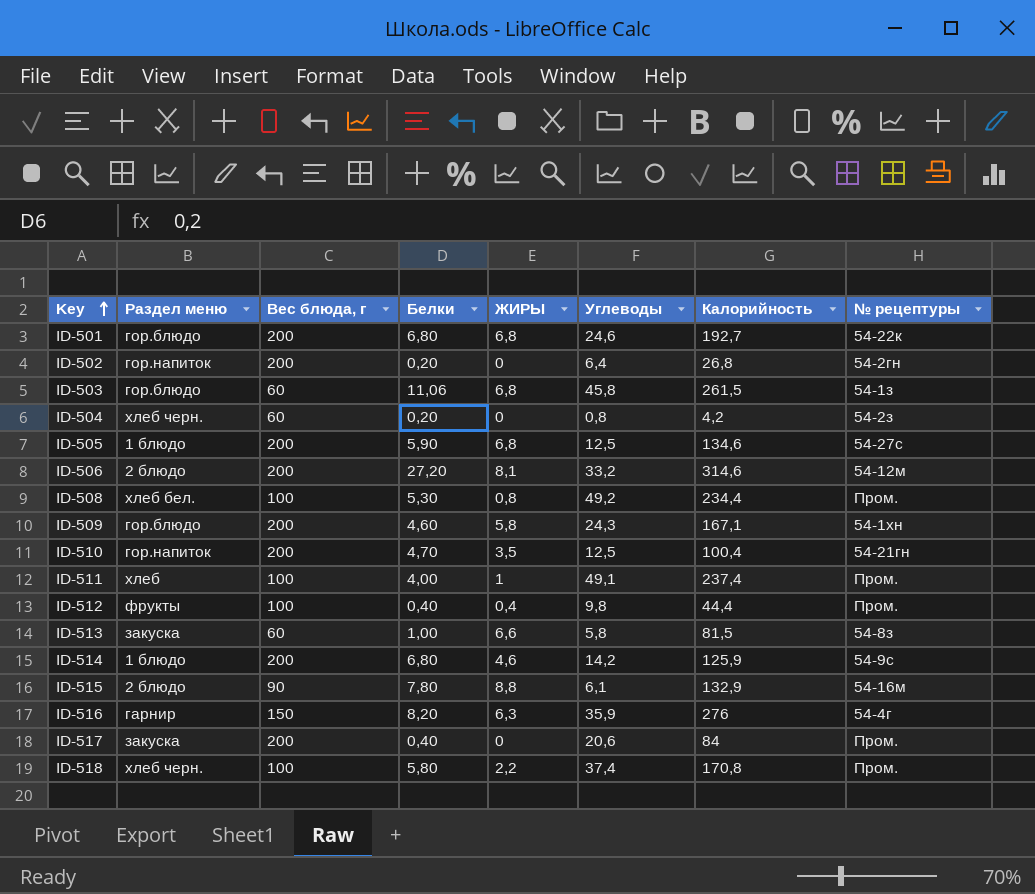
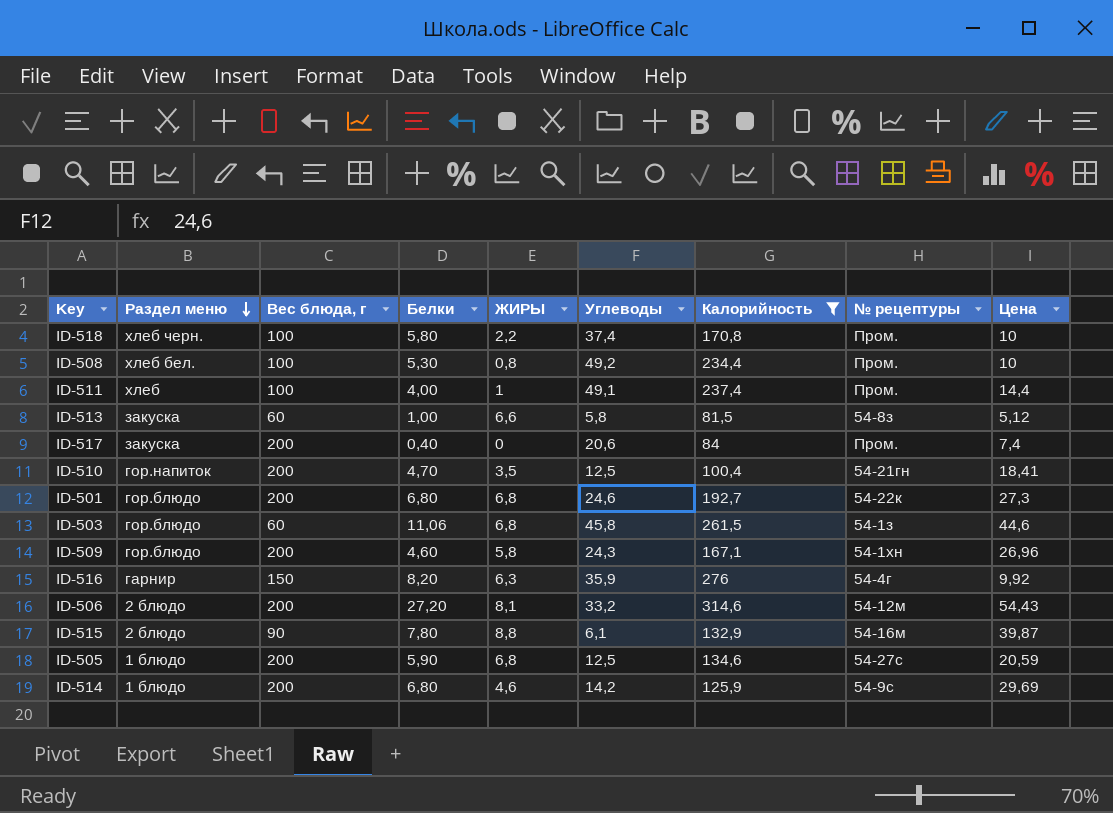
filter: none -> Калорийность >= 81,5
row order: Key ascending -> Раздел меню descending
column Цена | position: none -> 9

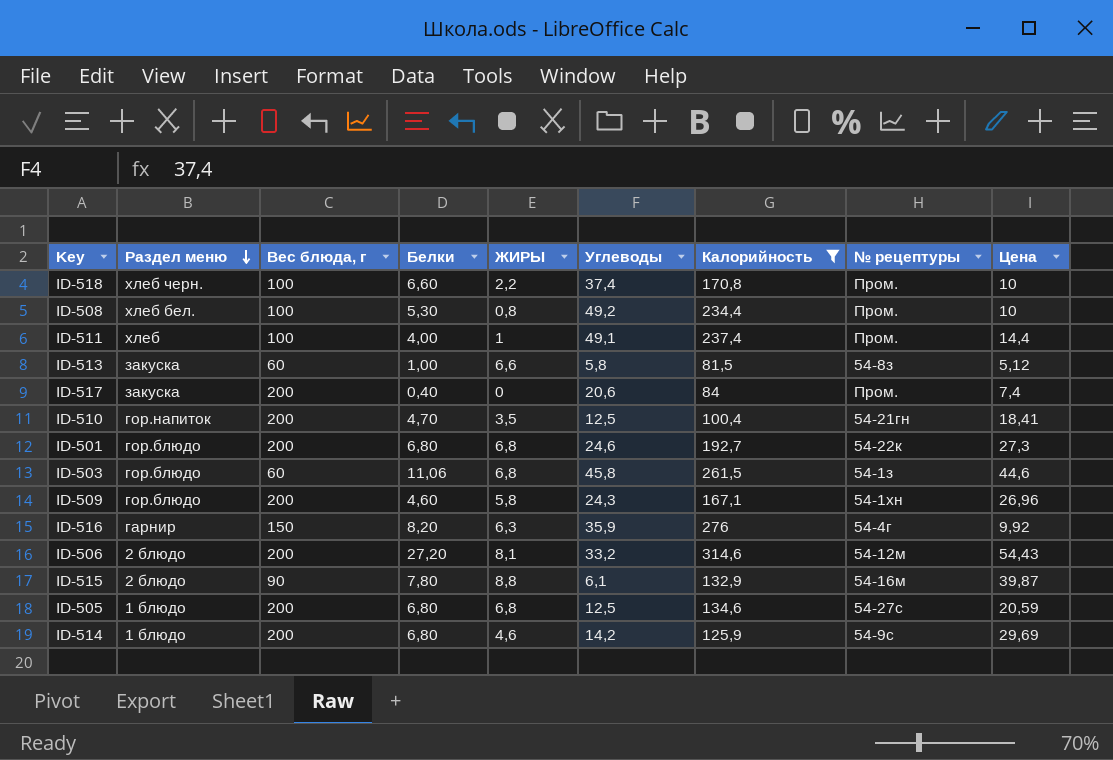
ID-518 | Белки: 5,80 -> 6,60
ID-505 | Белки: 5,90 -> 6,80

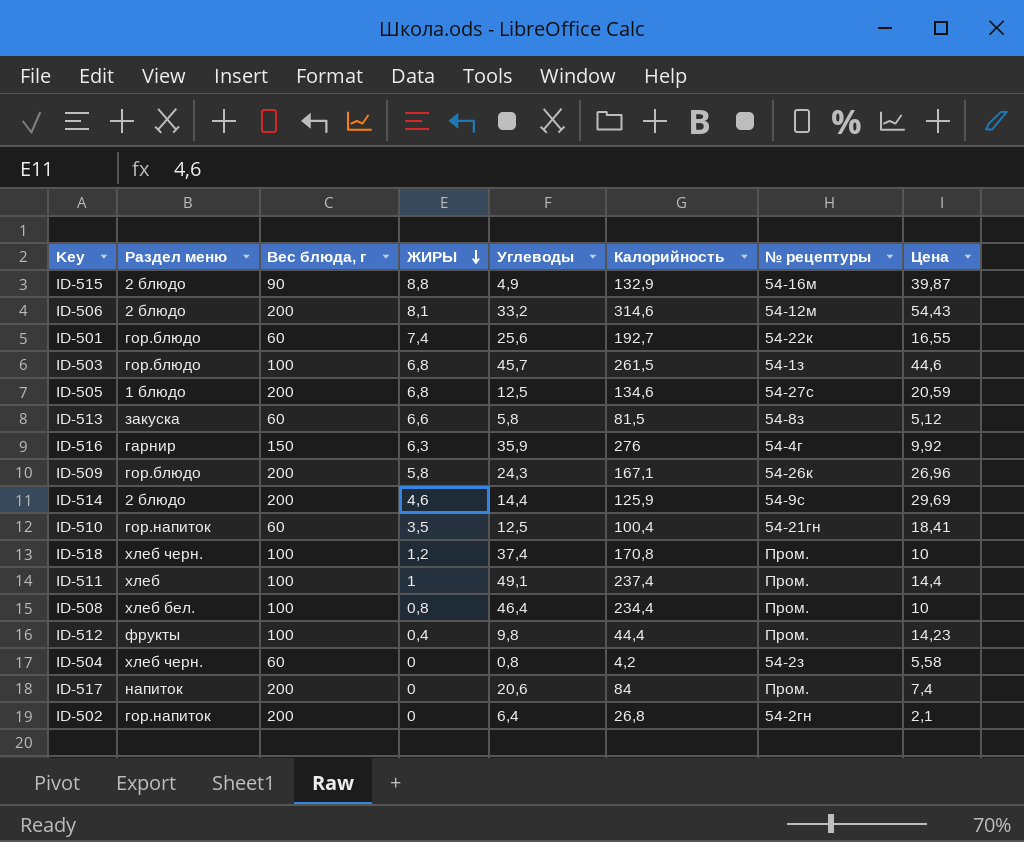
filter: Калорийность >= 81,5 -> none
row order: Раздел меню descending -> ЖИРЫ descending
column Белки | position: 4 -> none
ID-515 | Углеводы: 6,1 -> 4,9
ID-501 | Вес блюда, г: 200 -> 60
ID-501 | ЖИРЫ: 6,8 -> 7,4
ID-501 | Углеводы: 24,6 -> 25,6
ID-501 | Цена: 27,3 -> 16,55
ID-503 | Вес блюда, г: 60 -> 100
ID-503 | Углеводы: 45,8 -> 45,7
ID-509 | № рецептуры: 54-1хн -> 54-26к
ID-514 | Раздел меню: 1 блюдо -> 2 блюдо
ID-514 | Углеводы: 14,2 -> 14,4
ID-510 | Вес блюда, г: 200 -> 60
ID-518 | ЖИРЫ: 2,2 -> 1,2
ID-508 | Углеводы: 49,2 -> 46,4
ID-517 | Раздел меню: закуска -> напиток

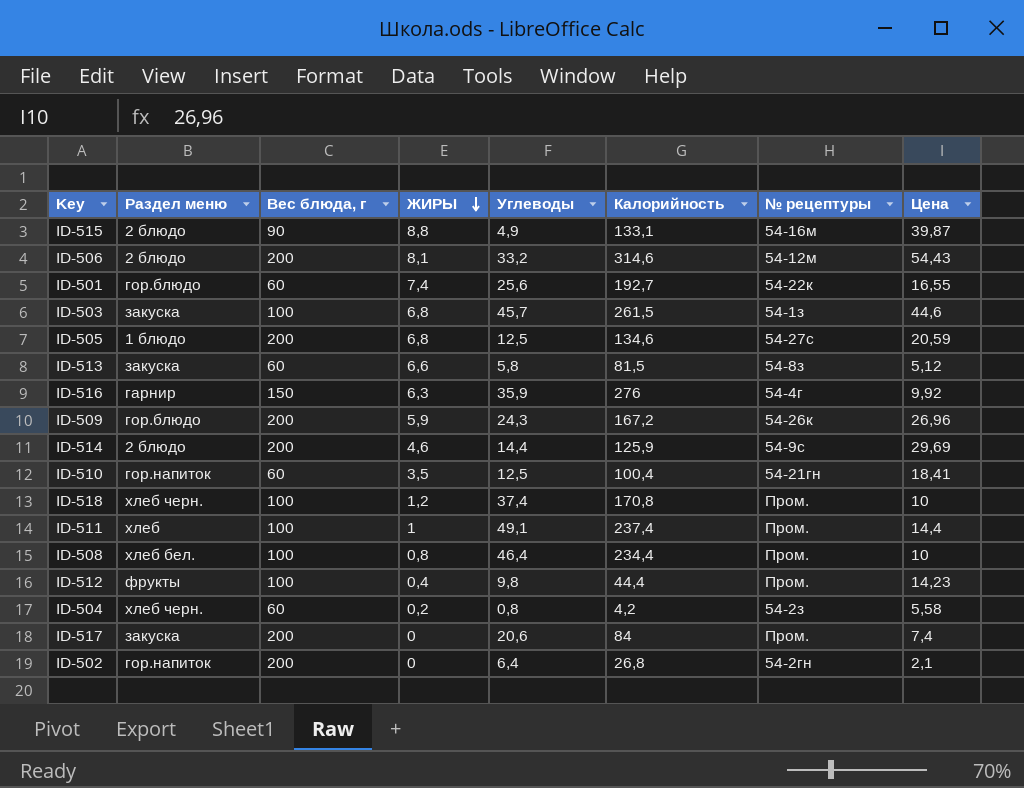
ID-515 | Калорийность: 132,9 -> 133,1
ID-503 | Раздел меню: гор.блюдо -> закуска
ID-509 | ЖИРЫ: 5,8 -> 5,9
ID-509 | Калорийность: 167,1 -> 167,2
ID-504 | ЖИРЫ: 0 -> 0,2
ID-517 | Раздел меню: напиток -> закуска

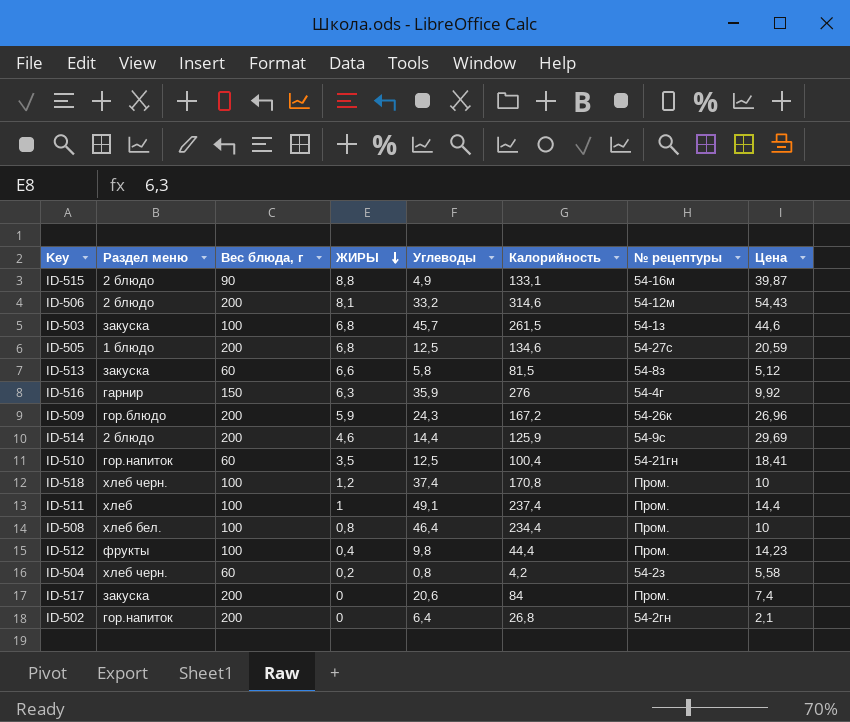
row ID-501: гор.блюдо | 60 | 7,4 | 25,6 | 192,7 | 54-22к | 16,55 -> none

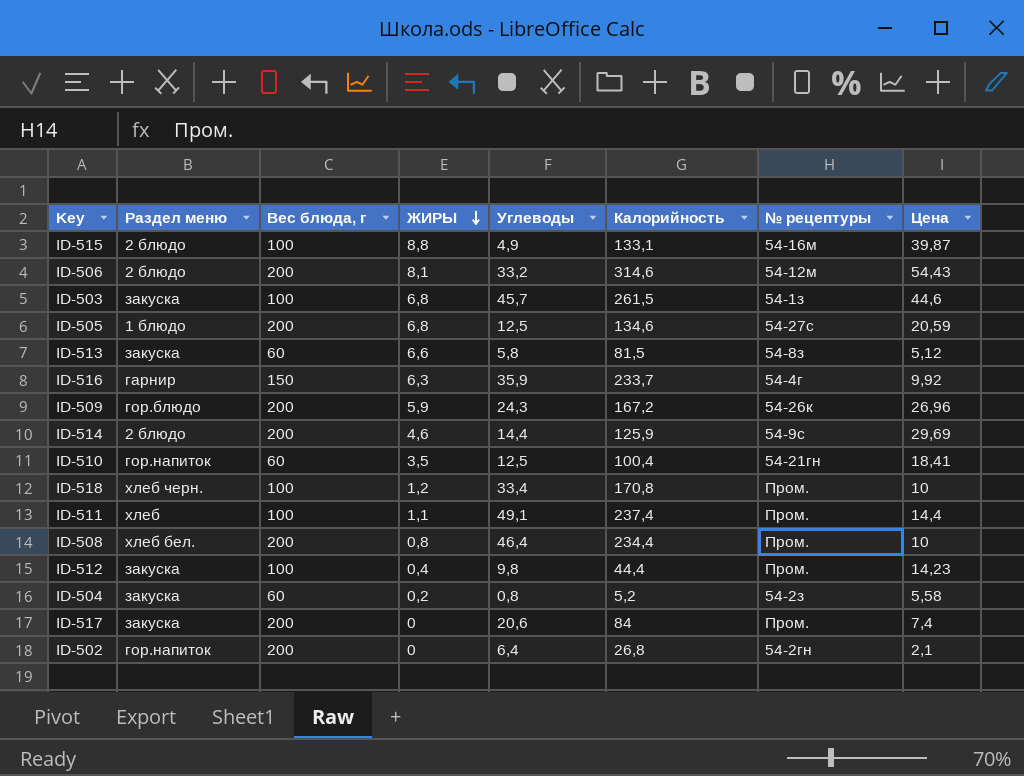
ID-515 | Вес блюда, г: 90 -> 100
ID-516 | Калорийность: 276 -> 233,7
ID-518 | Углеводы: 37,4 -> 33,4
ID-511 | ЖИРЫ: 1 -> 1,1
ID-508 | Вес блюда, г: 100 -> 200
ID-512 | Раздел меню: фрукты -> закуска
ID-504 | Раздел меню: хлеб черн. -> закуска
ID-504 | Калорийность: 4,2 -> 5,2

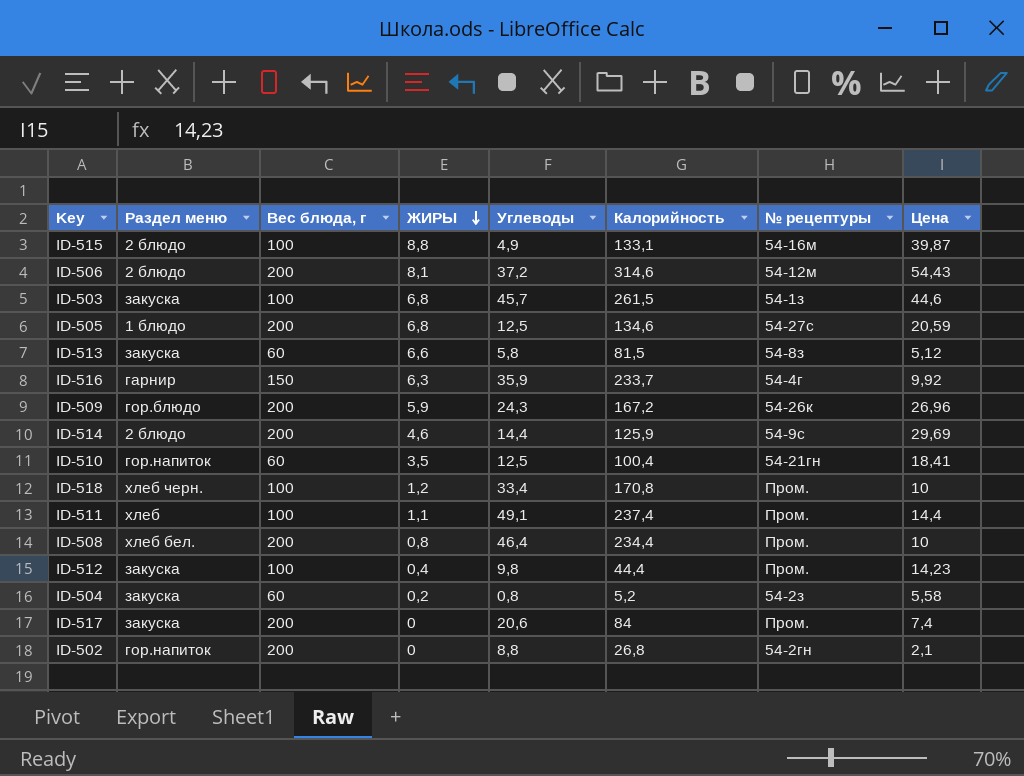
ID-506 | Углеводы: 33,2 -> 37,2
ID-502 | Углеводы: 6,4 -> 8,8

